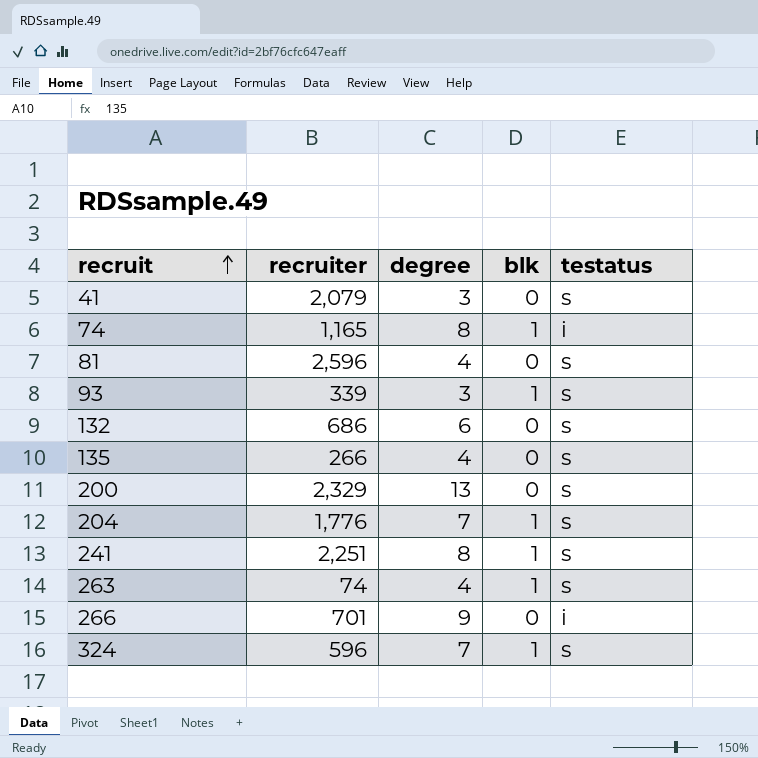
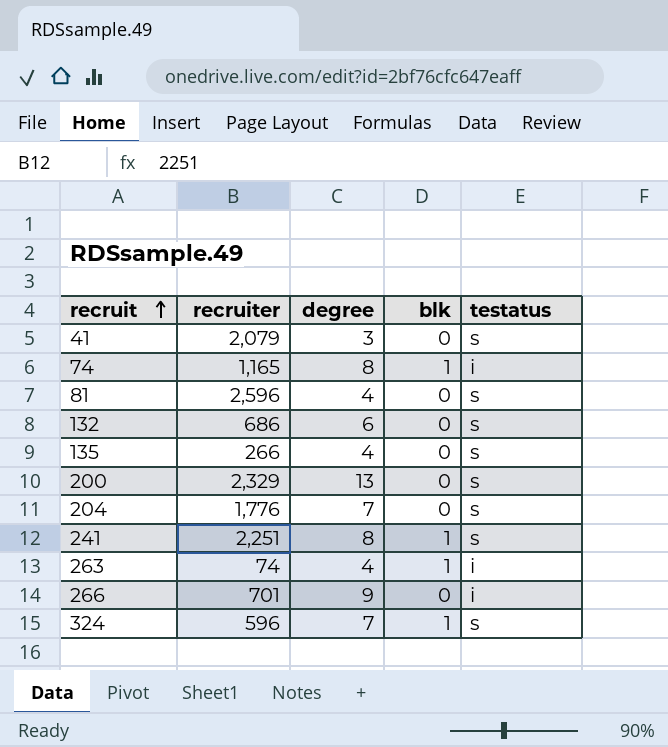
row 93: 339 | 3 | 1 | s -> none
204 | blk: 1 -> 0
263 | testatus: s -> i

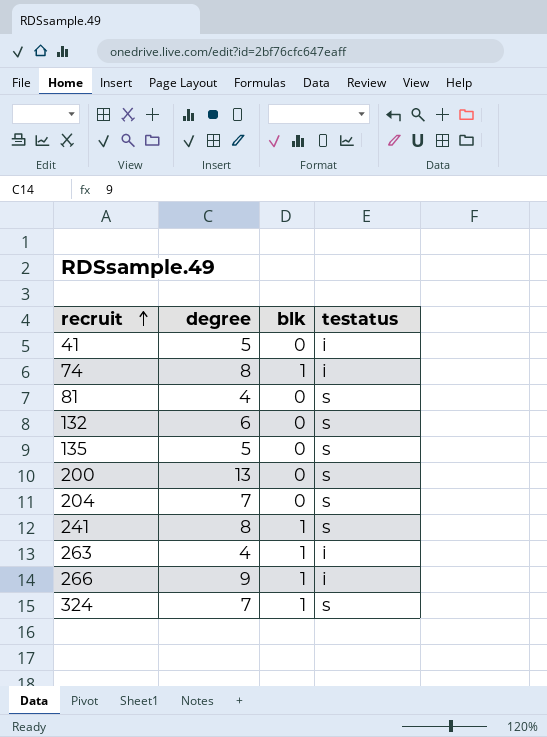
column recruiter | position: 2 -> none
41 | degree: 3 -> 5
41 | testatus: s -> i
135 | degree: 4 -> 5
266 | blk: 0 -> 1

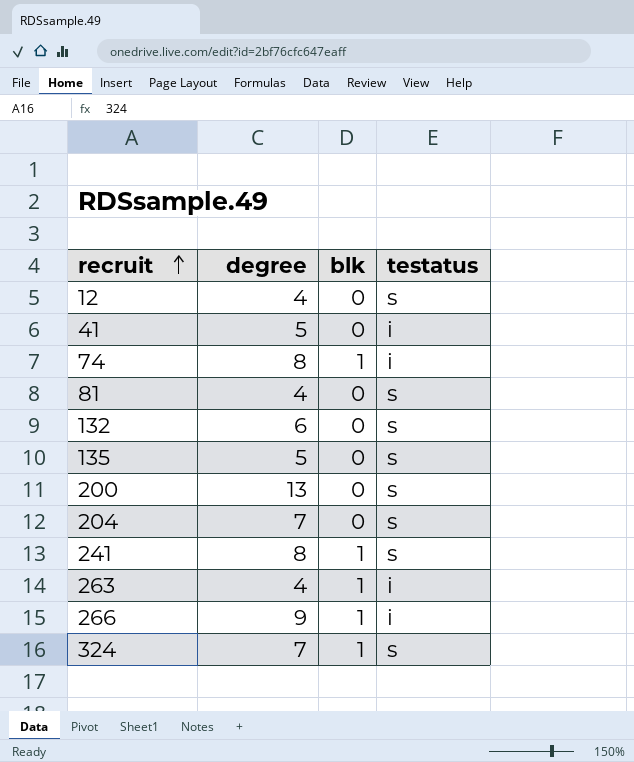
row 12: none -> 4 | 0 | s

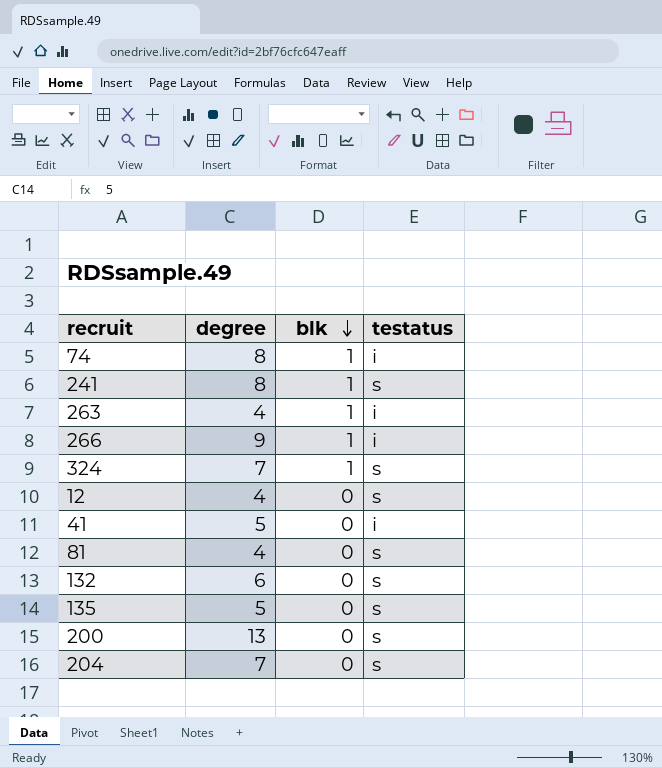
row order: recruit ascending -> blk descending

